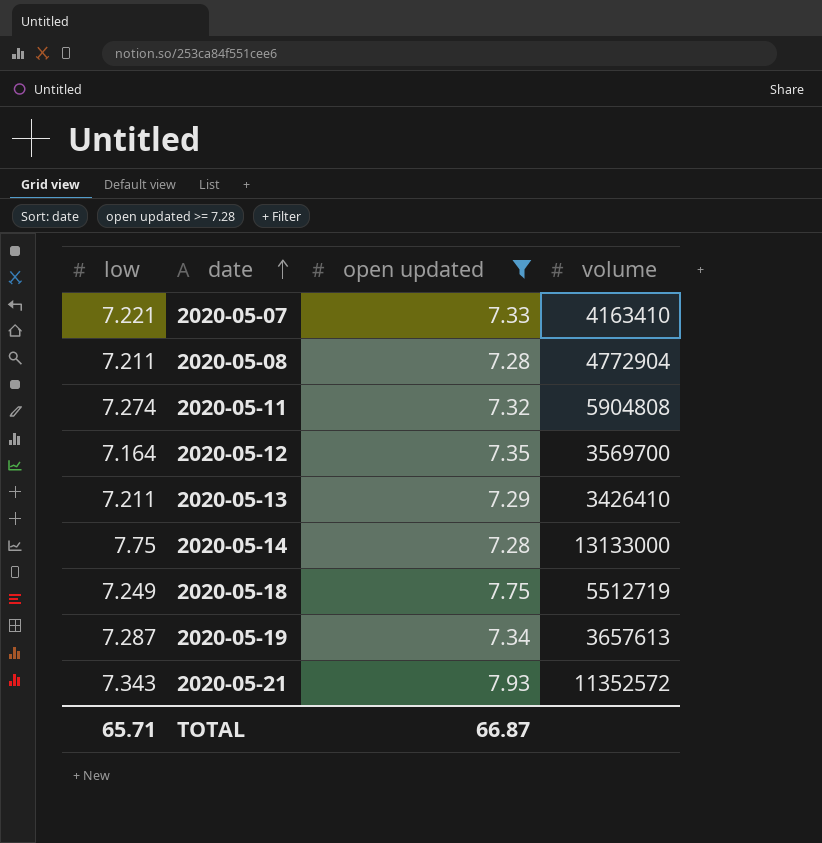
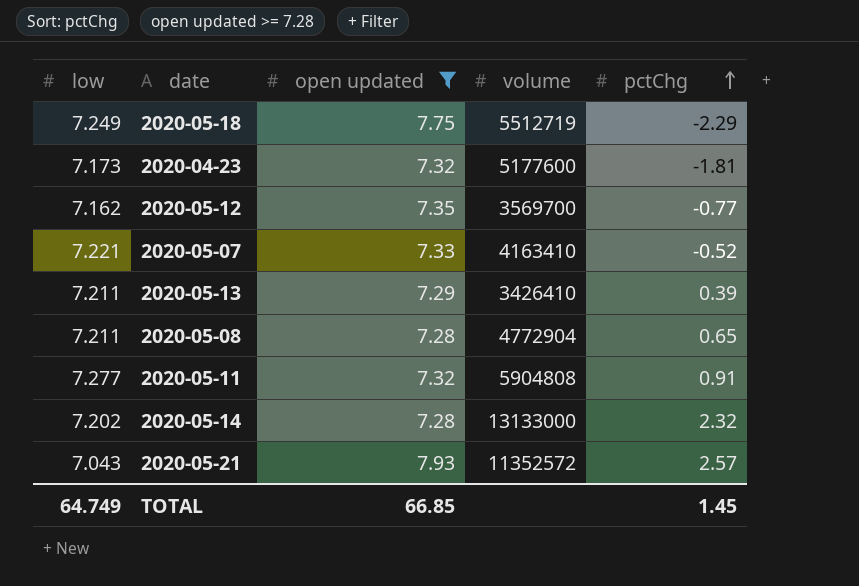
row order: date ascending -> pctChg ascending
column pctChg | position: none -> 5
row 2020-05-19: 7.287 | 7.34 | 3657613 -> none
row 2020-04-23: none -> 7.173 | 7.32 | 5177600 | -1.81
2020-05-12 | low: 7.164 -> 7.162
2020-05-11 | low: 7.274 -> 7.277
2020-05-14 | low: 7.75 -> 7.202
2020-05-21 | low: 7.343 -> 7.043
TOTAL | low: 65.71 -> 64.749
TOTAL | open updated: 66.87 -> 66.85

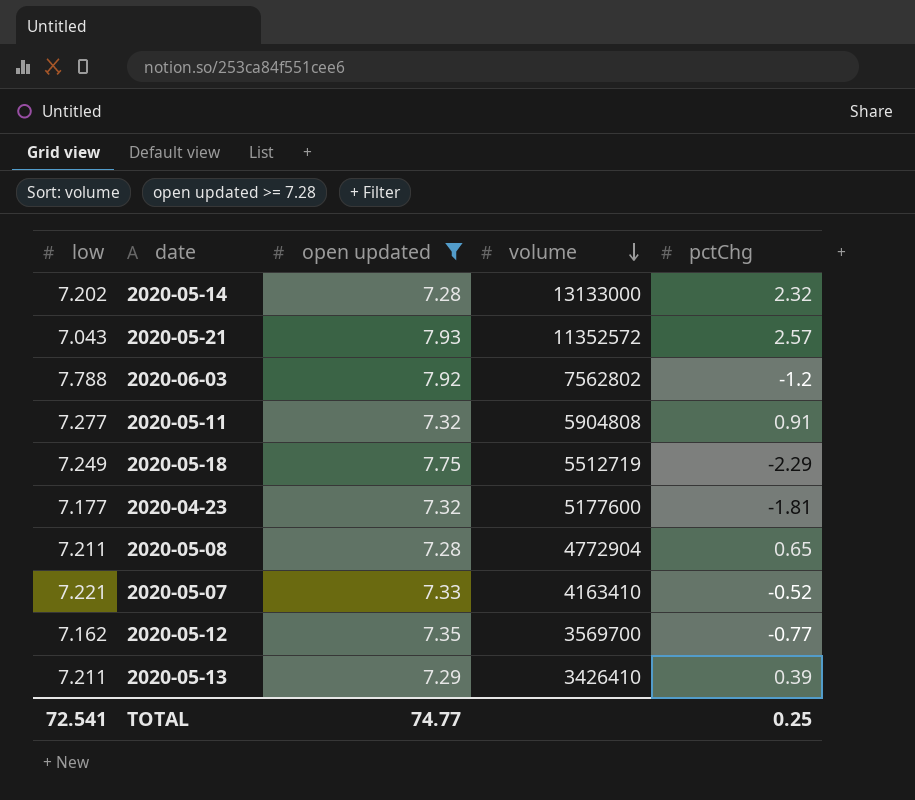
row order: pctChg ascending -> volume descending
row 2020-06-03: none -> 7.788 | 7.92 | 7562802 | -1.2
2020-04-23 | low: 7.173 -> 7.177
TOTAL | low: 64.749 -> 72.541
TOTAL | open updated: 66.85 -> 74.77
TOTAL | pctChg: 1.45 -> 0.25

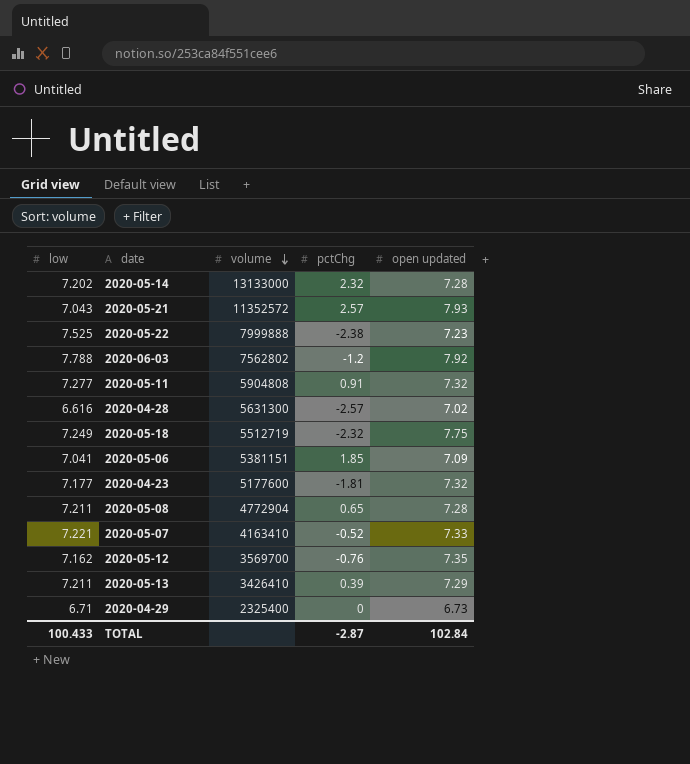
filter: open updated >= 7.28 -> none
column open updated | position: 3 -> 5
2020-05-18 | pctChg: -2.29 -> -2.32
2020-05-12 | pctChg: -0.77 -> -0.76
TOTAL | low: 72.541 -> 100.433
TOTAL | pctChg: 0.25 -> -2.87
TOTAL | open updated: 74.77 -> 102.84

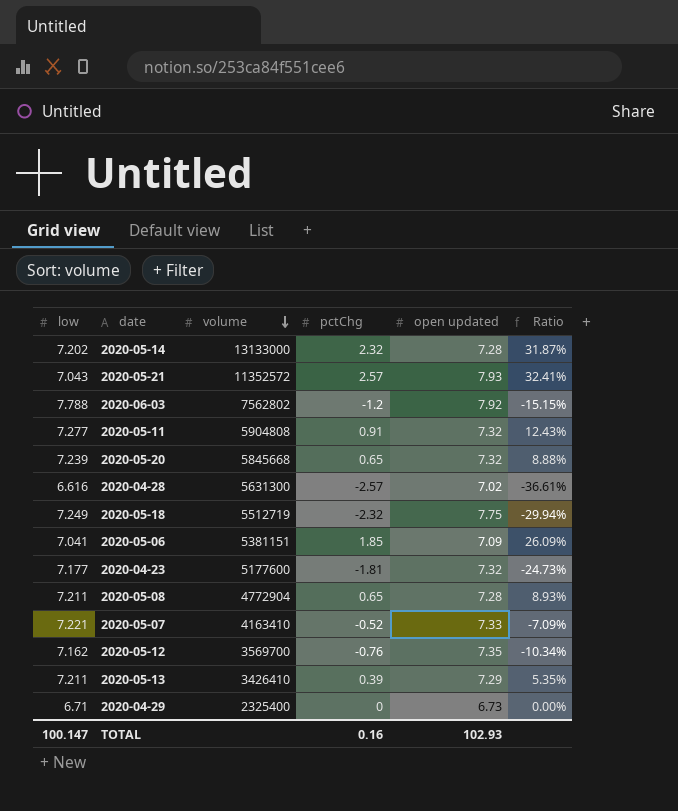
column Ratio | formula: none -> [pctChg] / [open updated]
row 2020-05-22: 7.525 | 7999888 | -2.38 | 7.23 -> none
row 2020-05-20: none -> 7.239 | 5845668 | 0.65 | 7.32 | 8.88%
TOTAL | low: 100.433 -> 100.147
TOTAL | pctChg: -2.87 -> 0.16
TOTAL | open updated: 102.84 -> 102.93

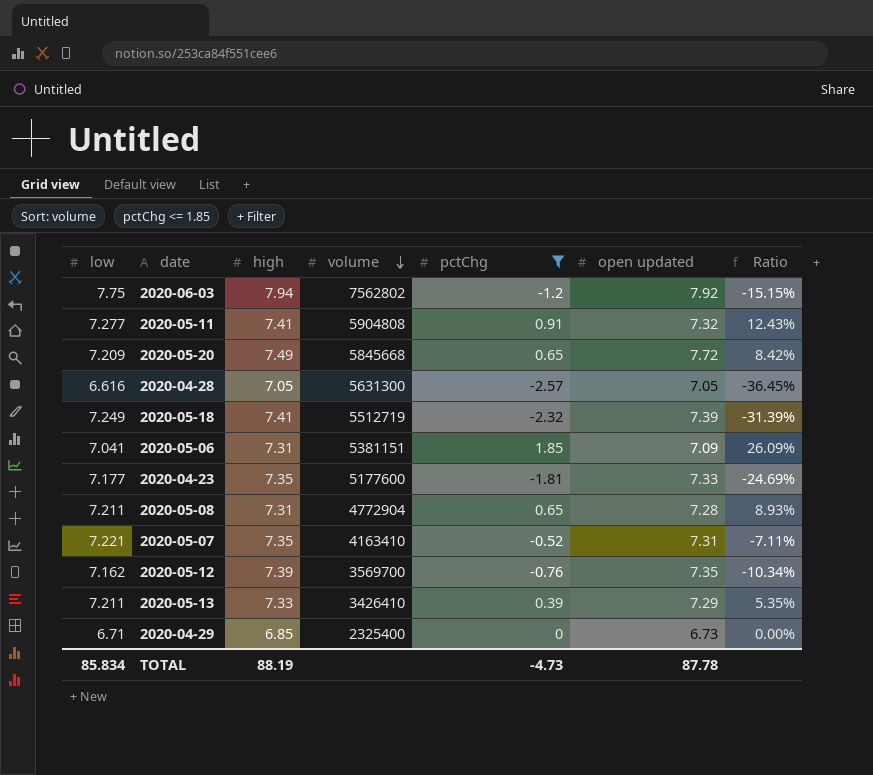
filter: none -> pctChg <= 1.85
column high | position: none -> 3
2020-06-03 | low: 7.788 -> 7.75
2020-05-20 | low: 7.239 -> 7.209
2020-05-20 | open updated: 7.32 -> 7.72
2020-05-20 | Ratio: 8.88% -> 8.42%
2020-04-28 | open updated: 7.02 -> 7.05
2020-04-28 | Ratio: -36.61% -> -36.45%
2020-05-18 | open updated: 7.75 -> 7.39
2020-05-18 | Ratio: -29.94% -> -31.39%
2020-04-23 | open updated: 7.32 -> 7.33
2020-04-23 | Ratio: -24.73% -> -24.69%
2020-05-07 | open updated: 7.33 -> 7.31
2020-05-07 | Ratio: -7.09% -> -7.11%
TOTAL | low: 100.147 -> 85.834
TOTAL | pctChg: 0.16 -> -4.73
TOTAL | open updated: 102.93 -> 87.78

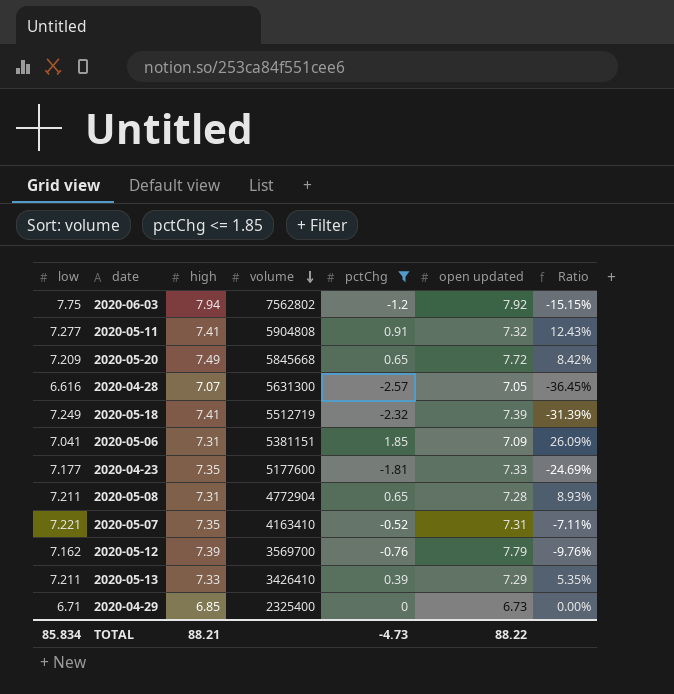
2020-04-28 | high: 7.05 -> 7.07
2020-05-12 | open updated: 7.35 -> 7.79
2020-05-12 | Ratio: -10.34% -> -9.76%
TOTAL | high: 88.19 -> 88.21
TOTAL | open updated: 87.78 -> 88.22

